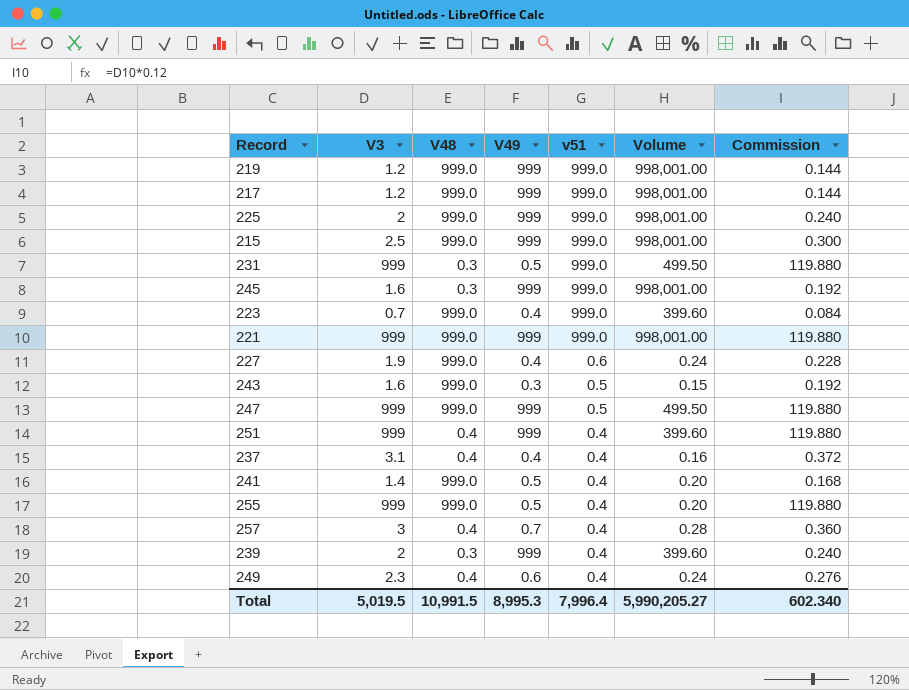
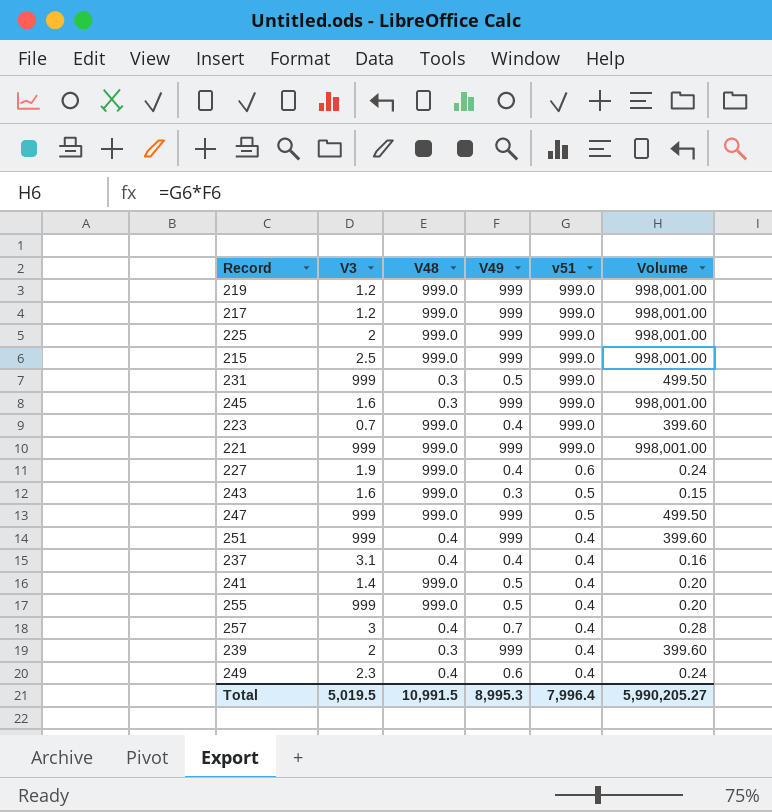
column Commission | formula: [V3] * 0.12 -> none

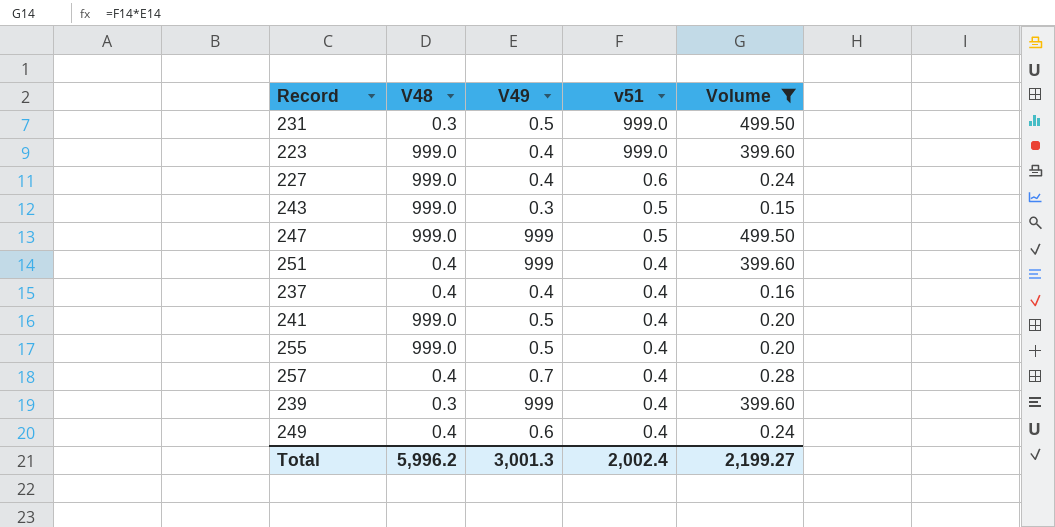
filter: none -> Volume != 998,001.00
column V3 | position: 2 -> none
Total | V48: 10,991.5 -> 5,996.2
Total | V49: 8,995.3 -> 3,001.3
Total | v51: 7,996.4 -> 2,002.4
Total | Volume: 5,990,205.27 -> 2,199.27

